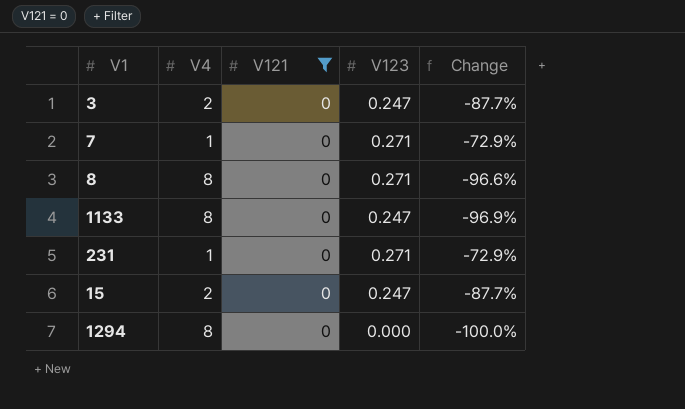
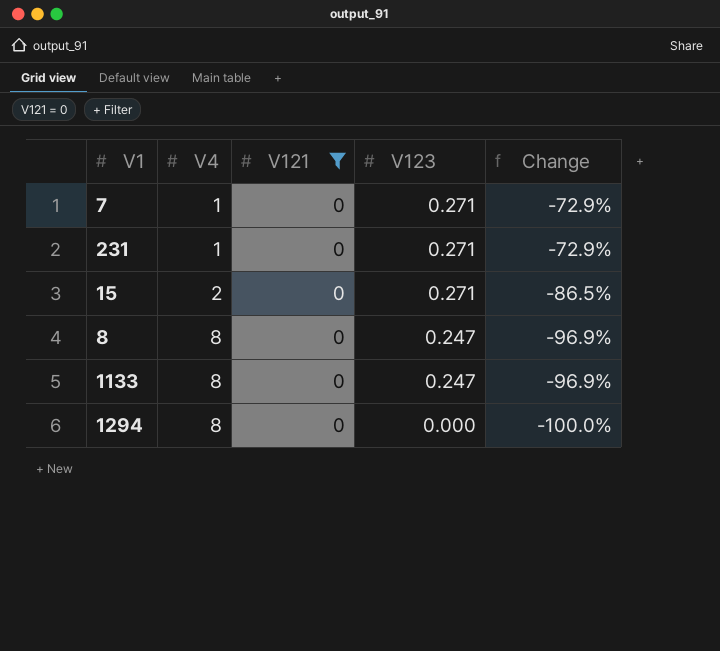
row order: none -> V4 ascending
row 3: 2 | 0 | 0.247 | -87.7% -> none
15 | V123: 0.247 -> 0.271
15 | Change: -87.7% -> -86.5%
8 | V123: 0.271 -> 0.247
8 | Change: -96.6% -> -96.9%

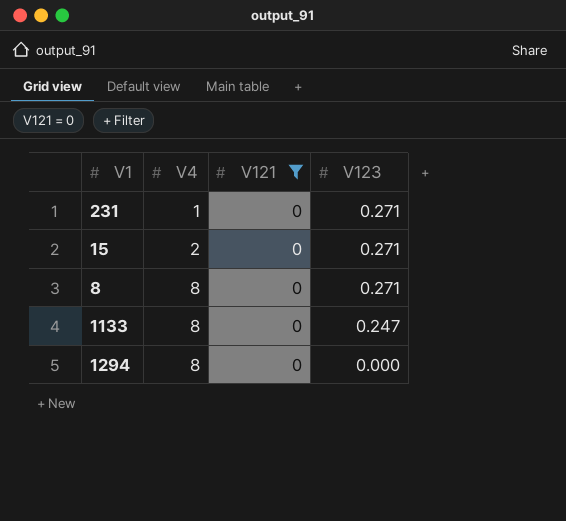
column Change | formula: ([V123] - [V4]) / [V4] -> none
row 7: 1 | 0 | 0.271 | -72.9% -> none
8 | V123: 0.247 -> 0.271

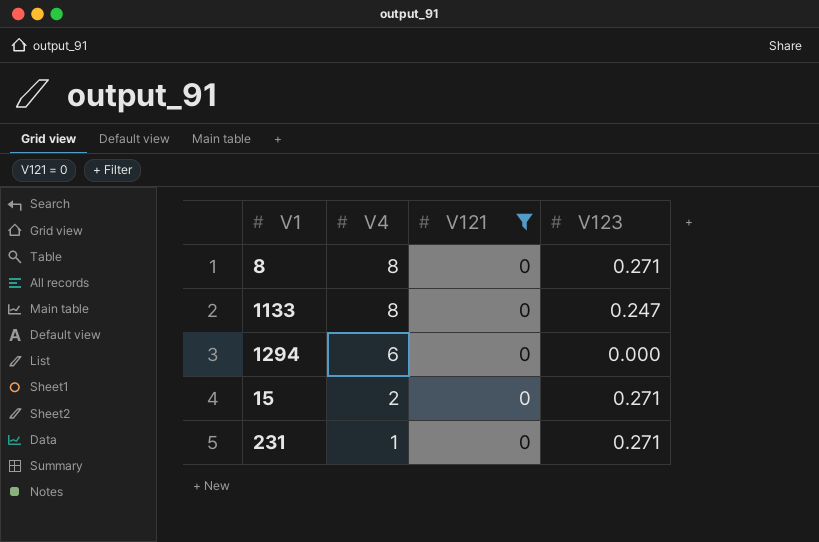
row order: V4 ascending -> V4 descending
1294 | V4: 8 -> 6

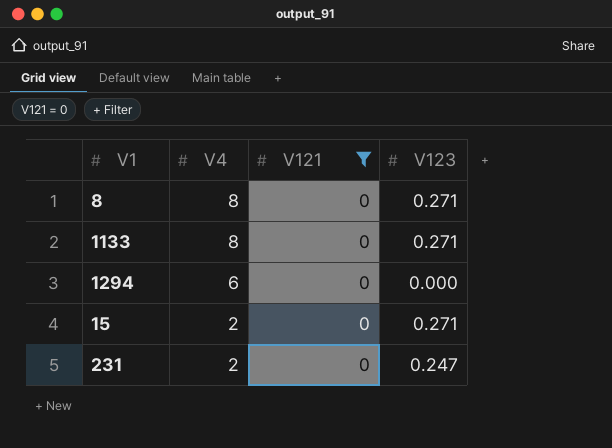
1133 | V123: 0.247 -> 0.271
231 | V4: 1 -> 2
231 | V123: 0.271 -> 0.247

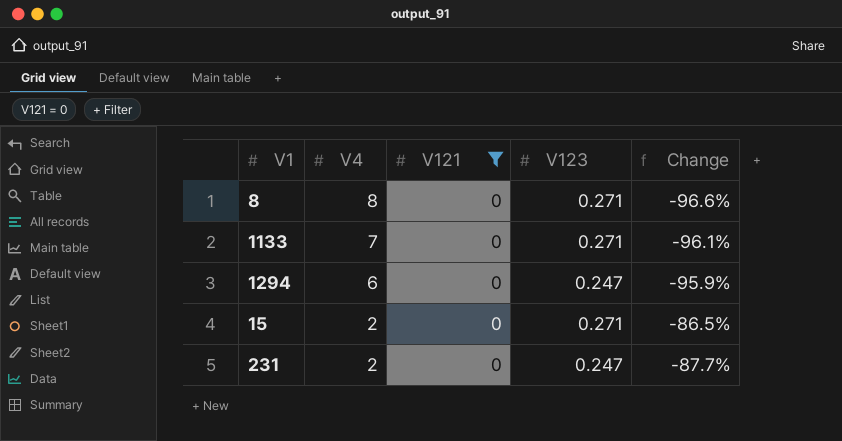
column Change | formula: none -> ([V123] - [V4]) / [V4]
1133 | V4: 8 -> 7
1294 | V123: 0.000 -> 0.247

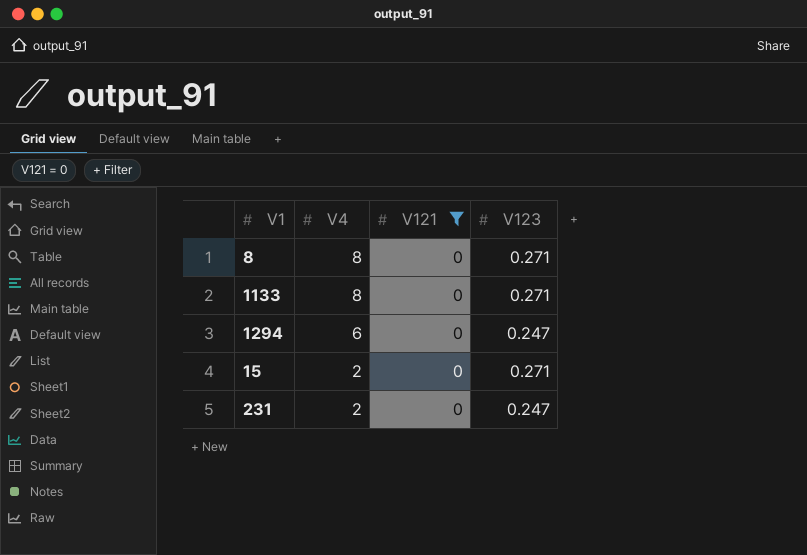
column Change | formula: ([V123] - [V4]) / [V4] -> none
1133 | V4: 7 -> 8

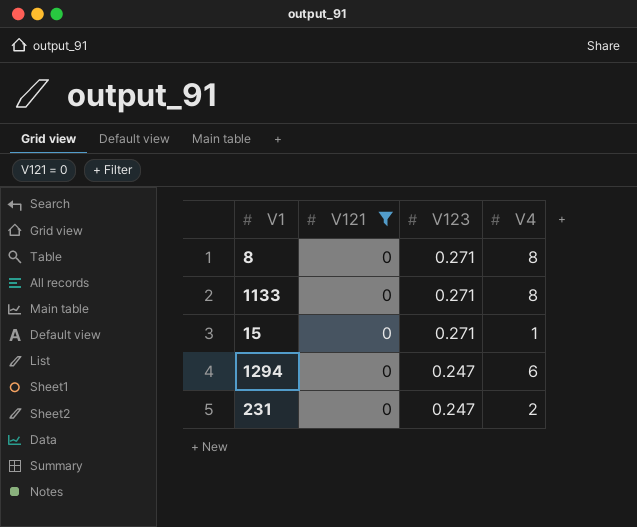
row order: V4 descending -> V123 descending
column V4 | position: 2 -> 4
15 | V4: 2 -> 1

